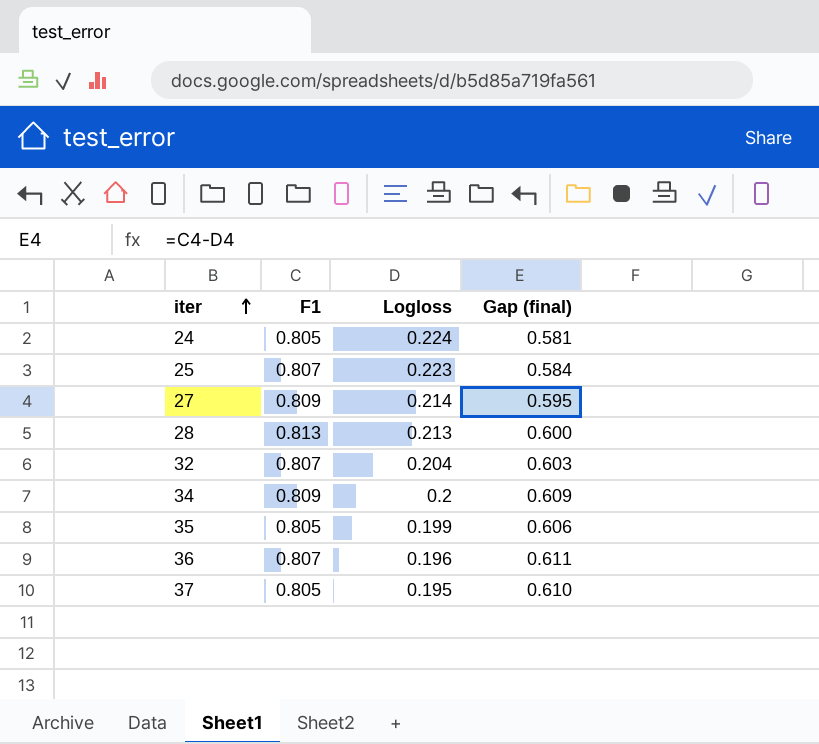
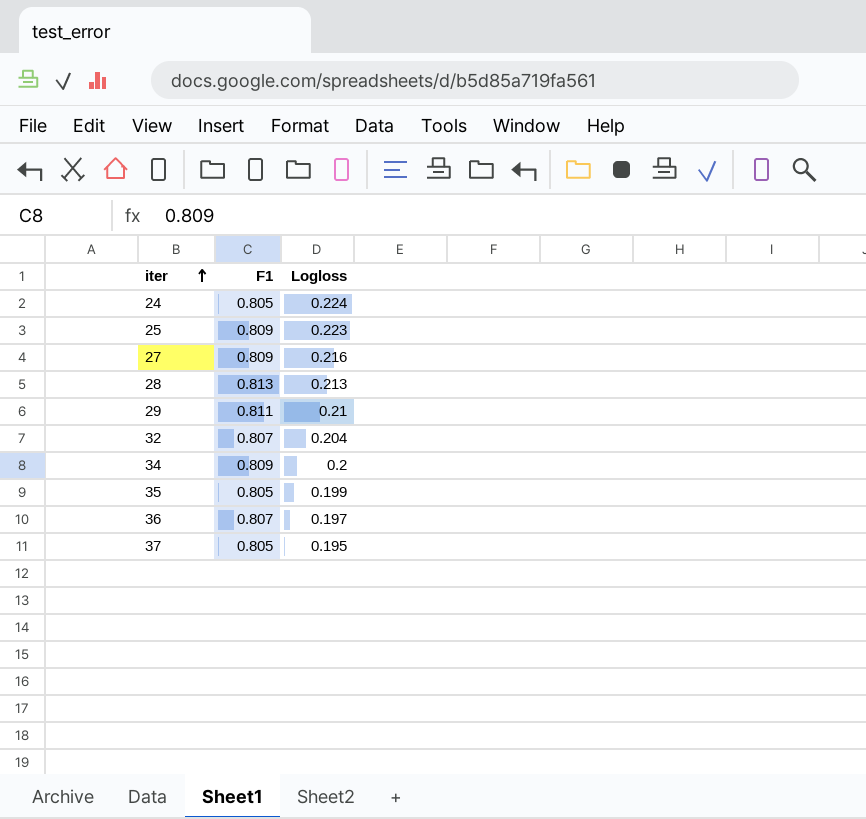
column Gap (final) | formula: [F1] - [Logloss] -> none
25 | F1: 0.807 -> 0.809
27 | Logloss: 0.214 -> 0.216
row 29: none -> 0.811 | 0.21
36 | Logloss: 0.196 -> 0.197

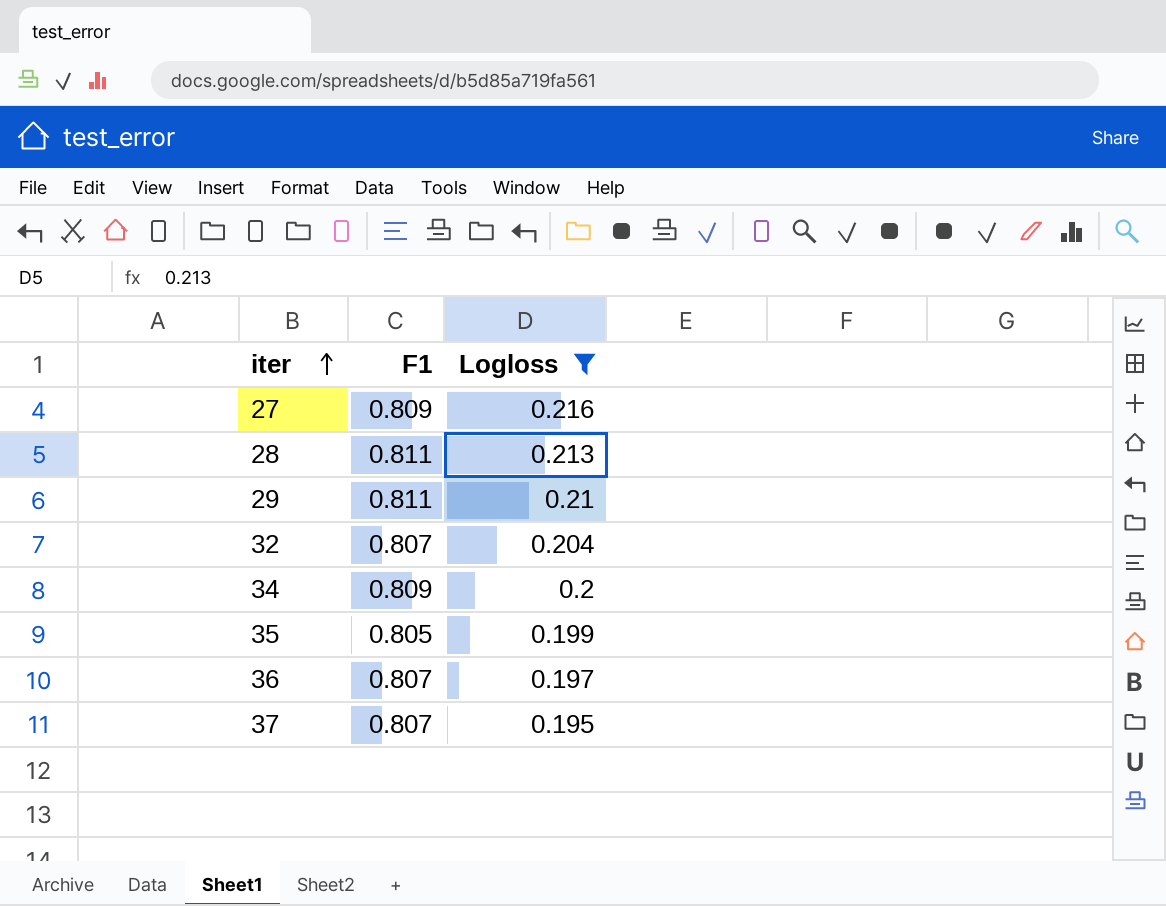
filter: none -> Logloss <= 0.216
28 | F1: 0.813 -> 0.811
37 | F1: 0.805 -> 0.807

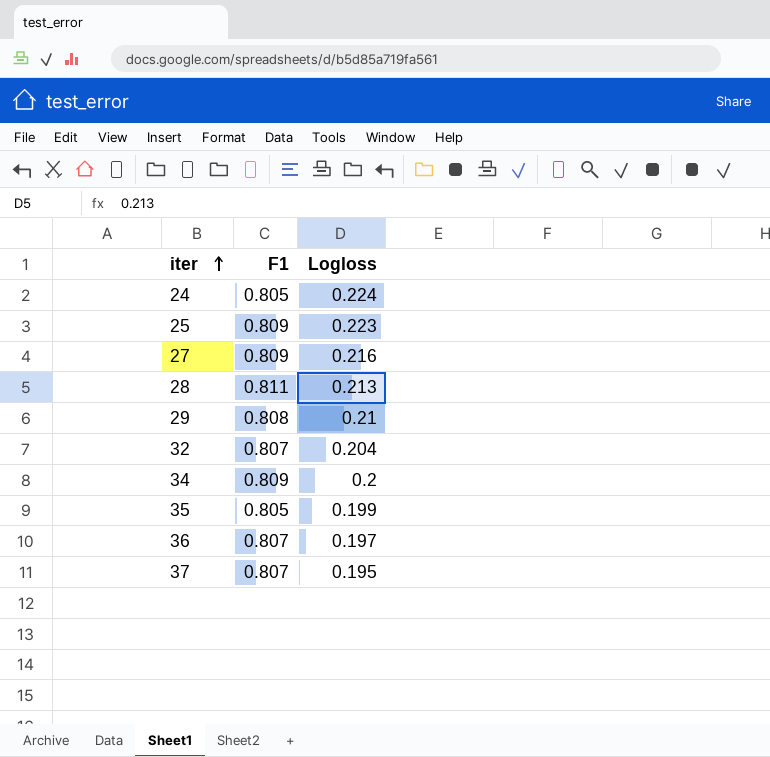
filter: Logloss <= 0.216 -> none
29 | F1: 0.811 -> 0.808

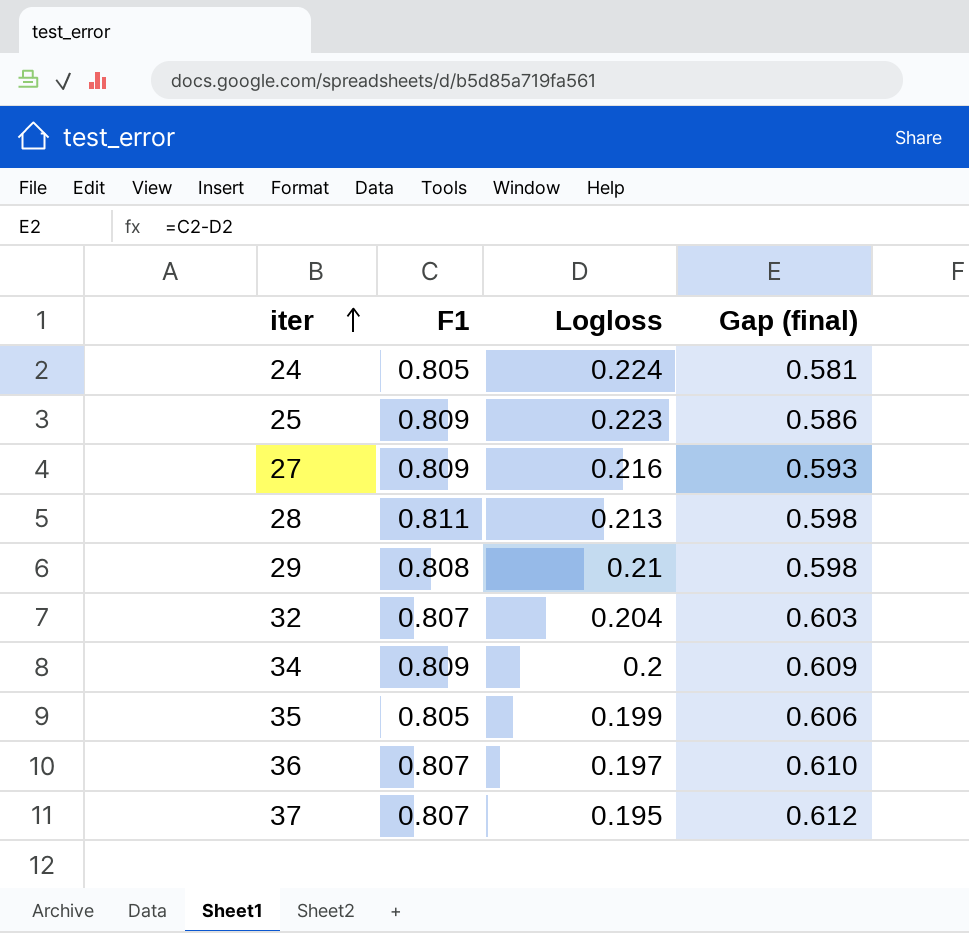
column Gap (final) | formula: none -> [F1] - [Logloss]

